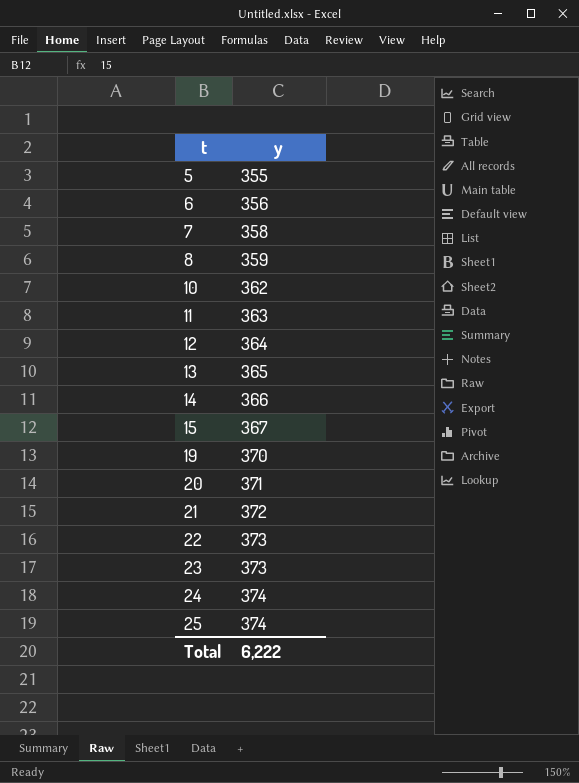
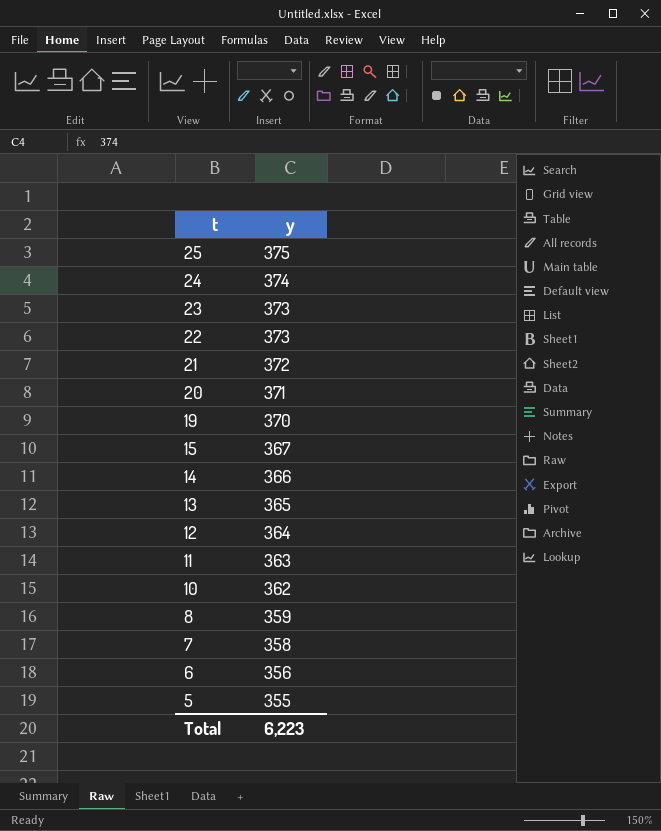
row order: t ascending -> t descending
25 | y: 374 -> 375
Total | y: 6,222 -> 6,223

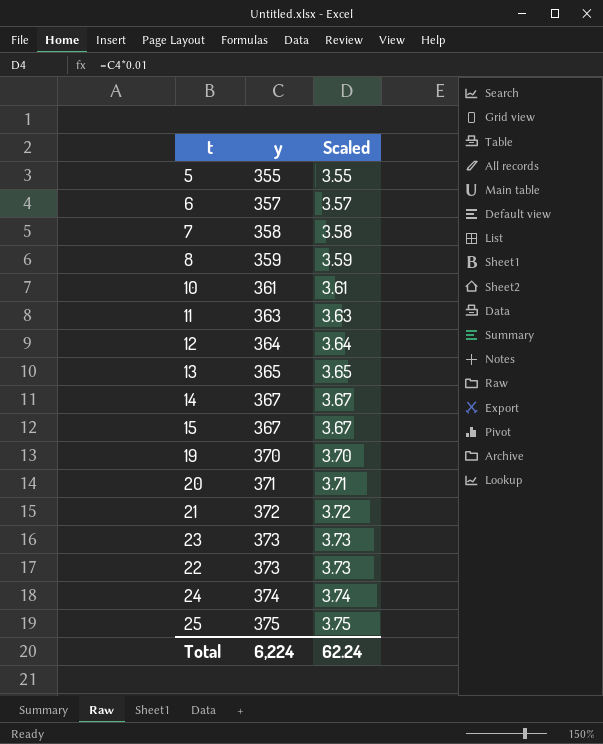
row order: t descending -> y ascending
column Scaled | formula: none -> [y] * 0.01
6 | y: 356 -> 357
10 | y: 362 -> 361
14 | y: 366 -> 367
Total | y: 6,223 -> 6,224

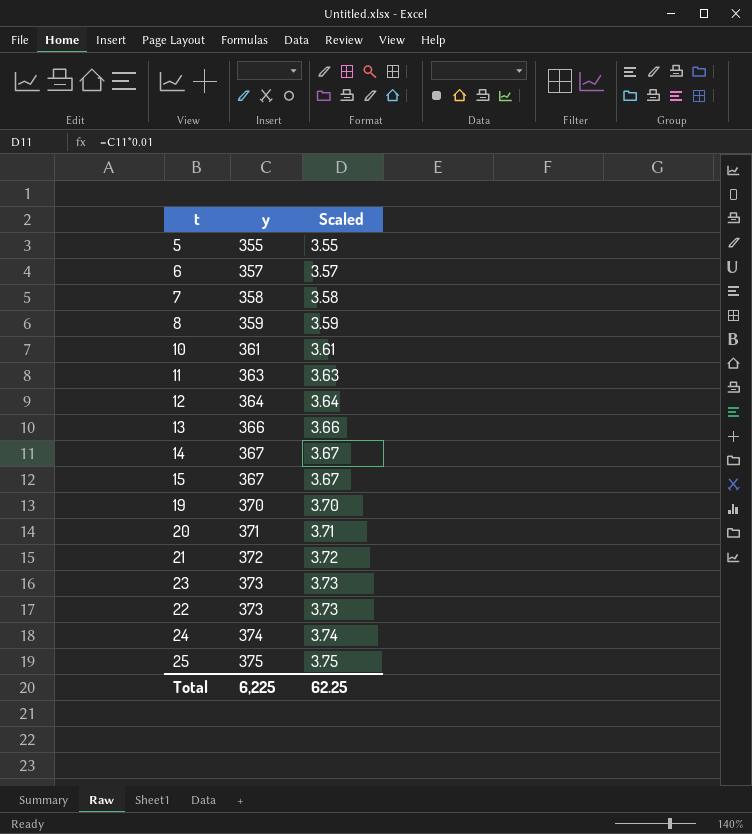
13 | y: 365 -> 366
13 | Scaled: 3.65 -> 3.66
Total | y: 6,224 -> 6,225
Total | Scaled: 62.24 -> 62.25

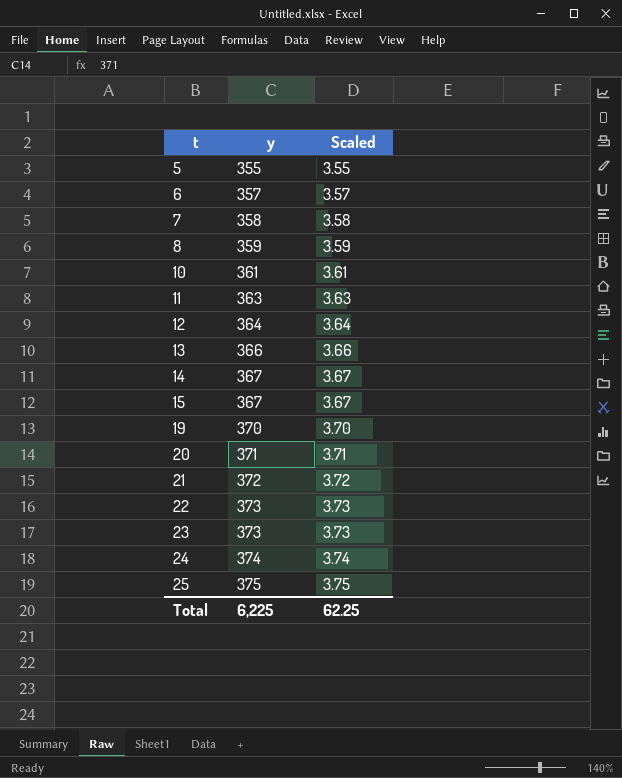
row order: y ascending -> t ascending

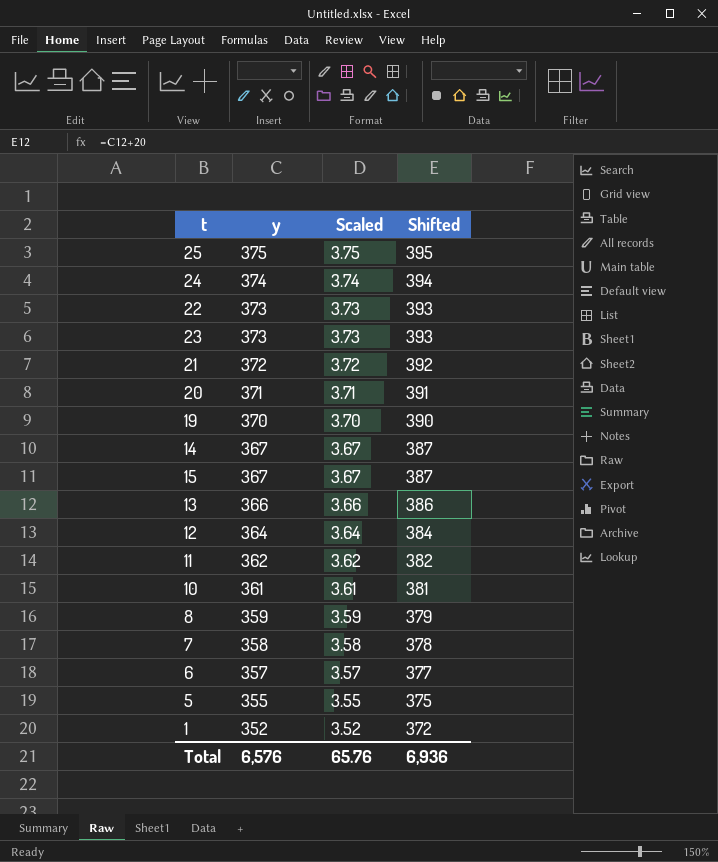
row order: t ascending -> y descending
column Shifted | formula: none -> [y] + 20
11 | y: 363 -> 362
11 | Scaled: 3.63 -> 3.62
row 1: none -> 352 | 3.52 | 372
Total | y: 6,225 -> 6,576
Total | Scaled: 62.25 -> 65.76

